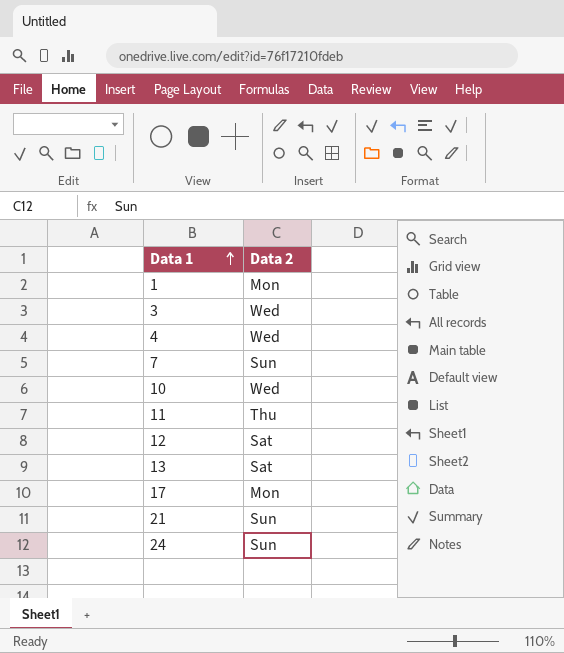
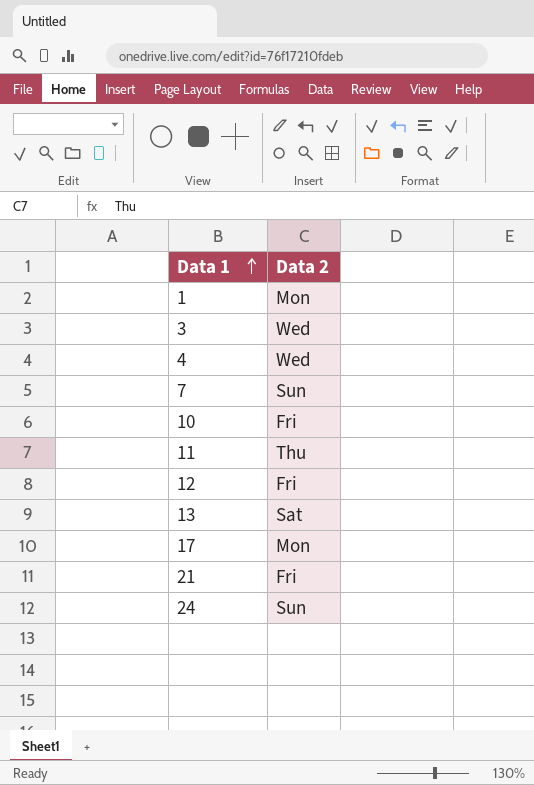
10 | Data 2: Wed -> Fri
12 | Data 2: Sat -> Fri
21 | Data 2: Sun -> Fri

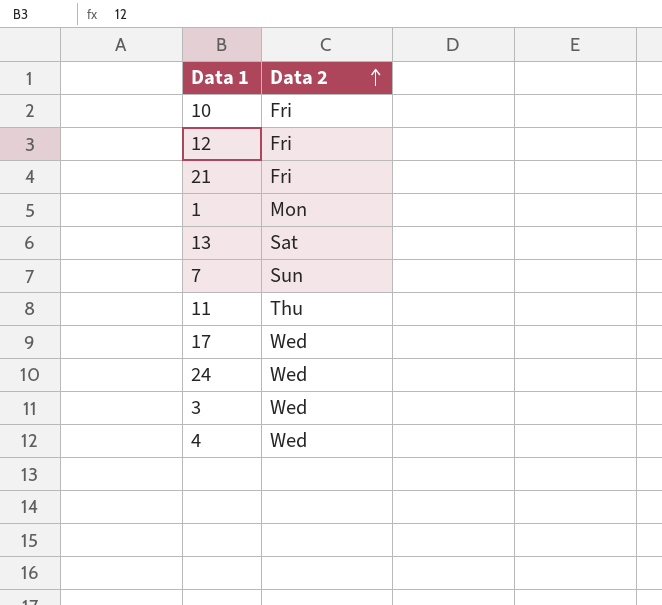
row order: Data 1 ascending -> Data 2 ascending
17 | Data 2: Mon -> Wed
24 | Data 2: Sun -> Wed

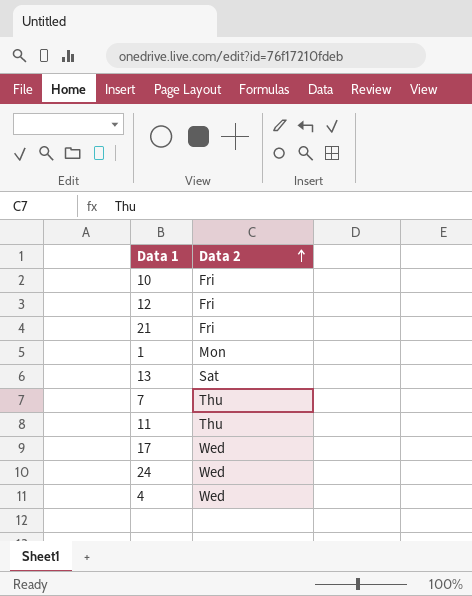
row 3: Wed -> none
7 | Data 2: Sun -> Thu

